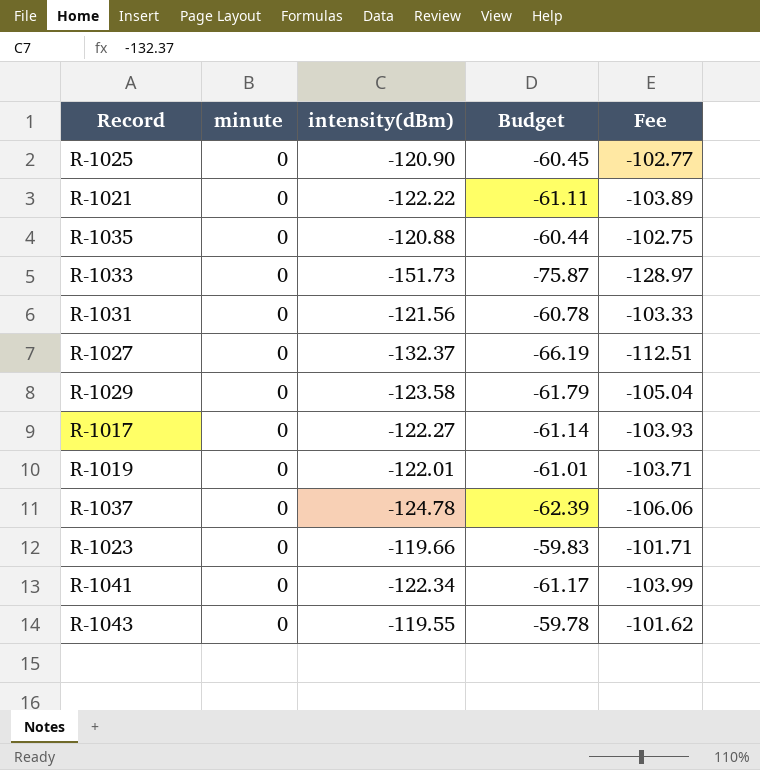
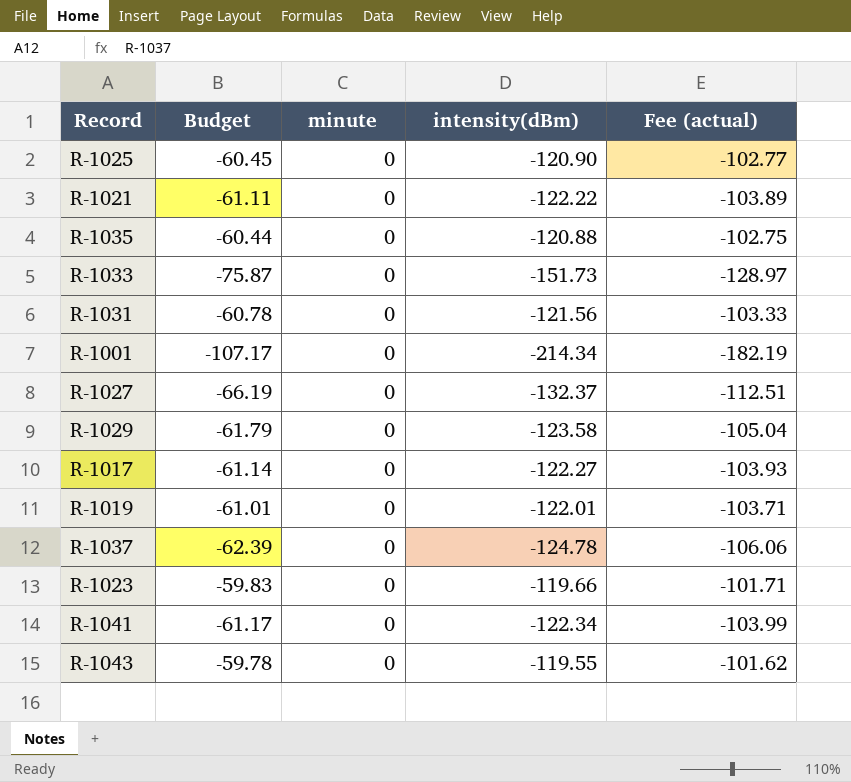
column Budget | position: 4 -> 2
column name: Fee -> Fee (actual)
row R-1001: none -> -107.17 | 0 | -214.34 | -182.19

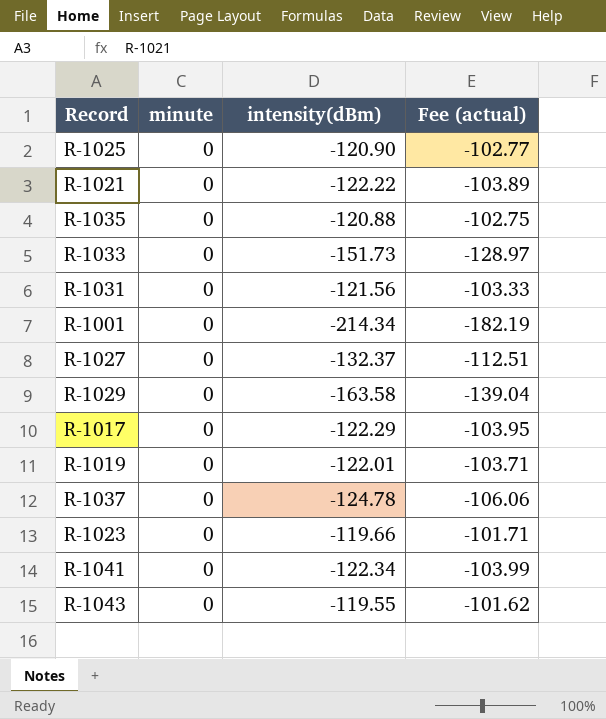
column Budget | formula: [intensity(dBm)] * 0.5 -> none
R-1029 | intensity(dBm): -123.58 -> -163.58
R-1029 | Fee (actual): -105.04 -> -139.04
R-1017 | intensity(dBm): -122.27 -> -122.29
R-1017 | Fee (actual): -103.93 -> -103.95

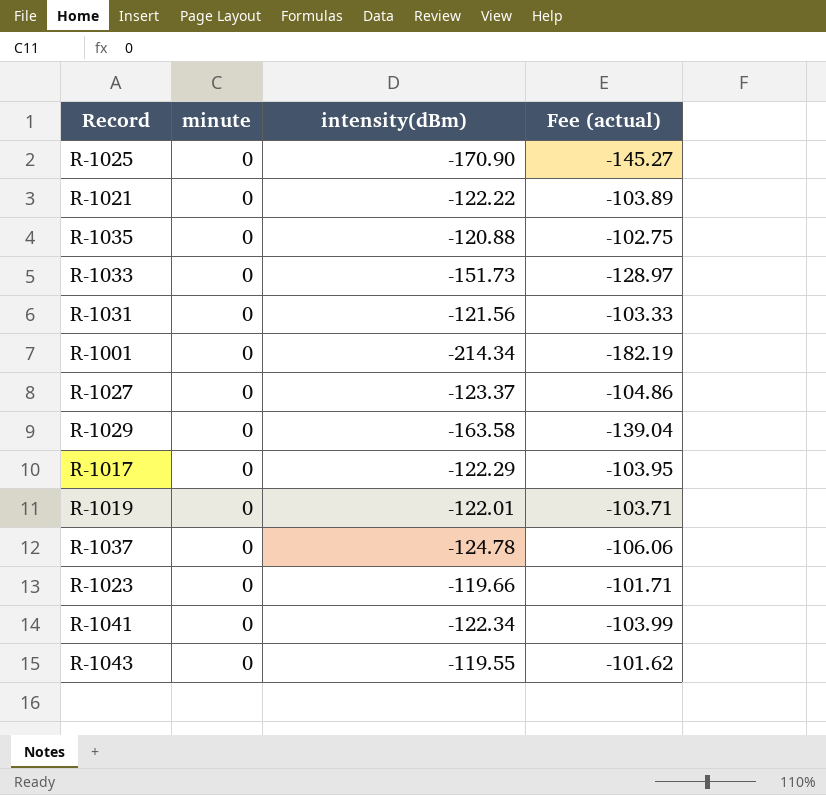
R-1025 | intensity(dBm): -120.90 -> -170.90
R-1025 | Fee (actual): -102.77 -> -145.27
R-1027 | intensity(dBm): -132.37 -> -123.37
R-1027 | Fee (actual): -112.51 -> -104.86

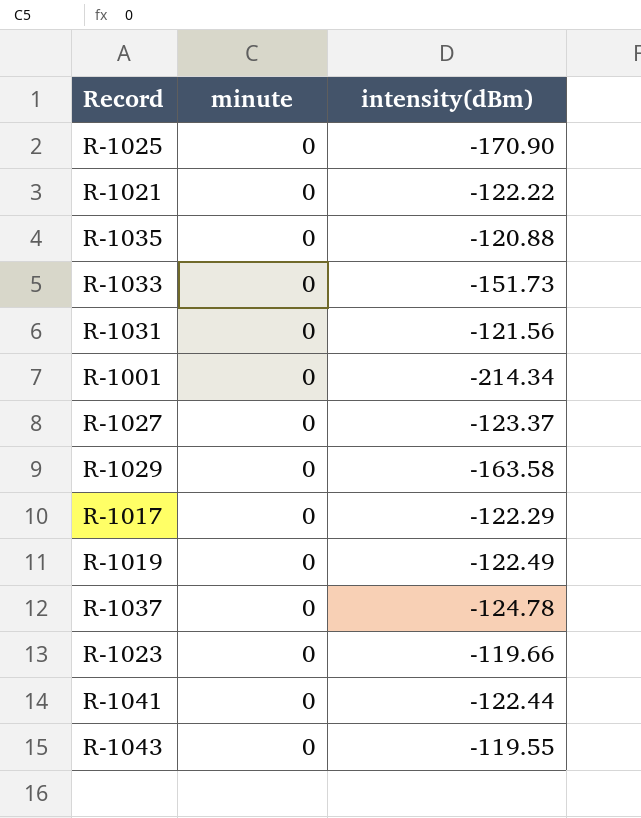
column Fee (actual) | formula: [intensity(dBm)] * 0.85 -> none
R-1019 | intensity(dBm): -122.01 -> -122.49
R-1041 | intensity(dBm): -122.34 -> -122.44

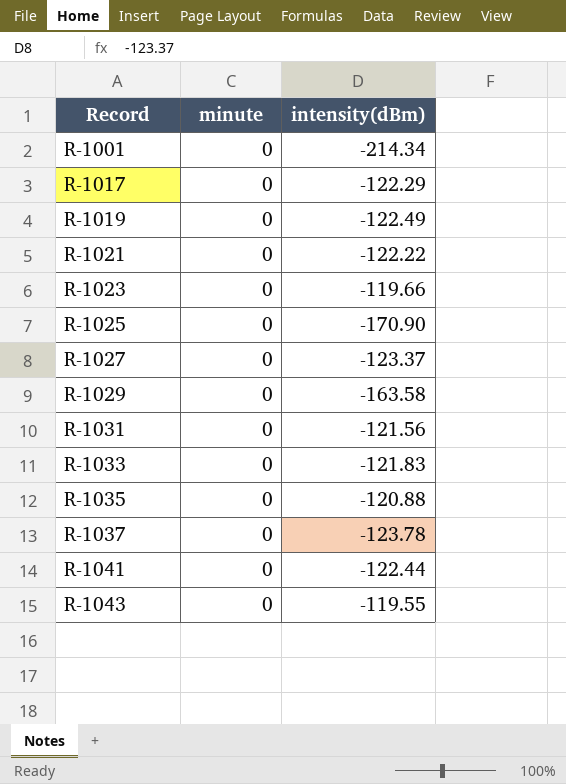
row order: none -> Record ascending
R-1033 | intensity(dBm): -151.73 -> -121.83
R-1037 | intensity(dBm): -124.78 -> -123.78

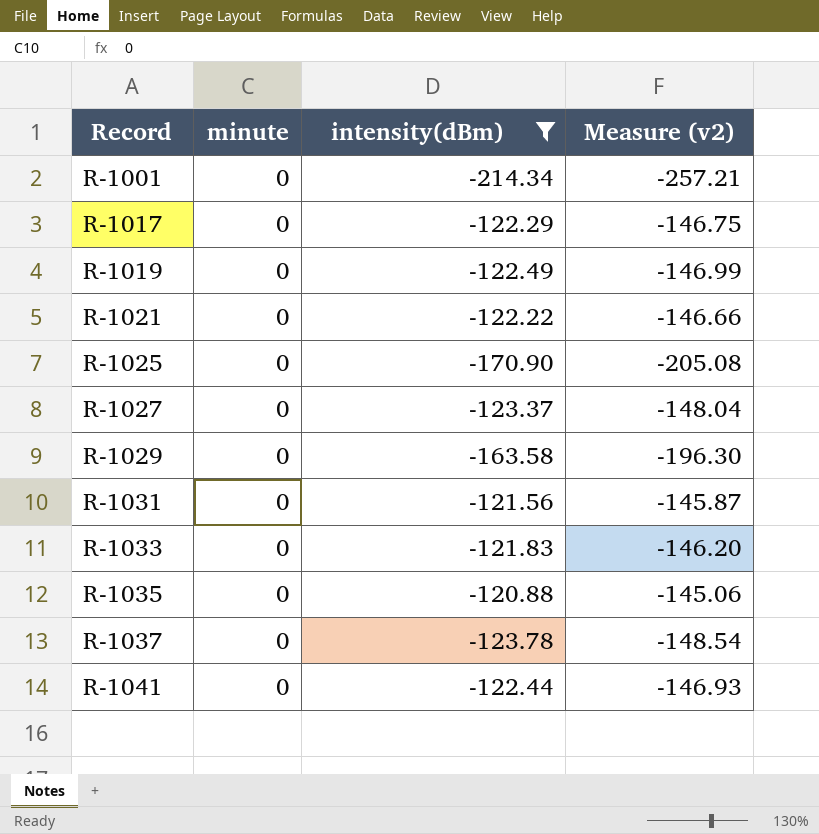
filter: none -> intensity(dBm) <= -120.88
column Measure (v2) | formula: none -> [intensity(dBm)] * 1.2

